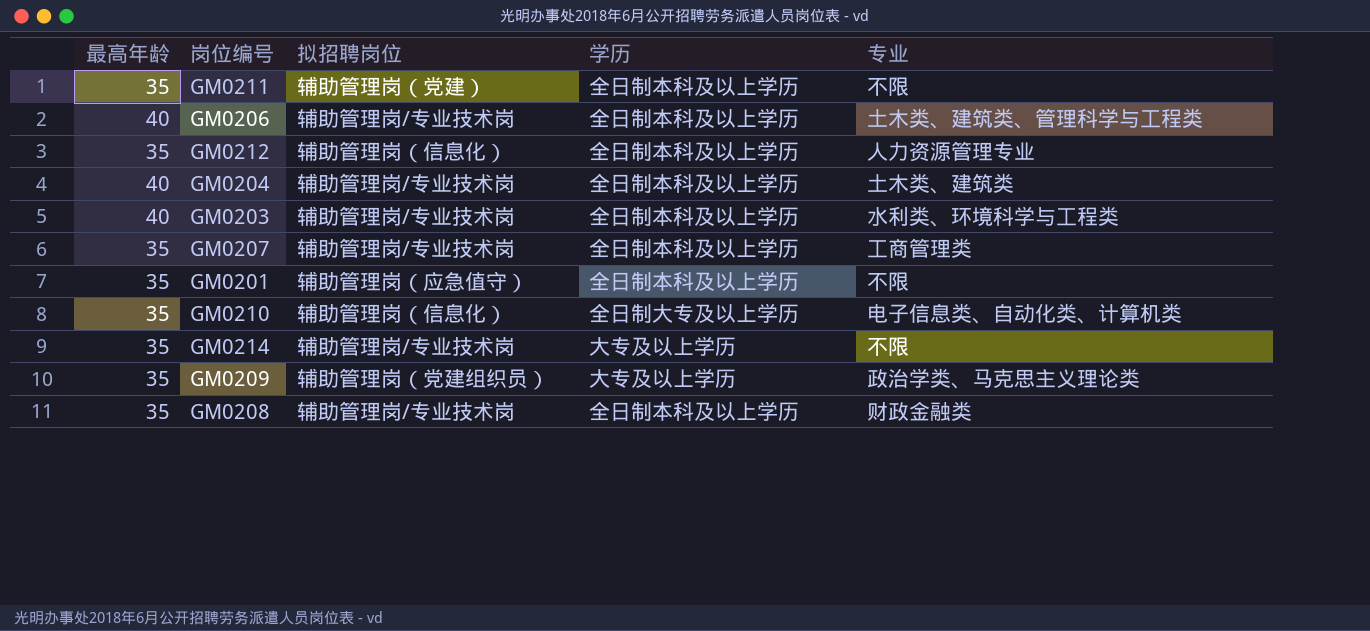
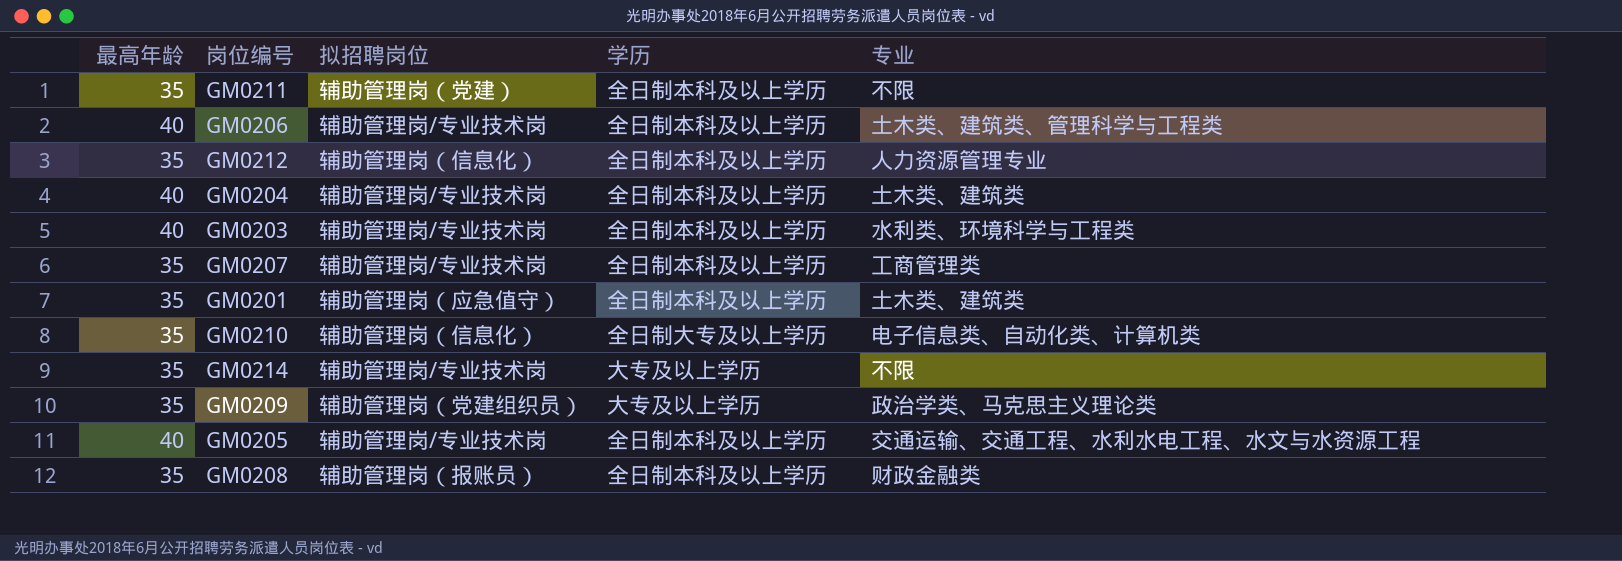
GM0201 | 专业: 不限 -> 土木类、建筑类
row GM0205: none -> 40 | 辅助管理岗/专业技术岗 | 全日制本科及以上学历 | 交通运输、交通工程、水利水电工程、水文与水资源工程
GM0208 | 拟招聘岗位: 辅助管理岗/专业技术岗 -> 辅助管理岗（报账员）

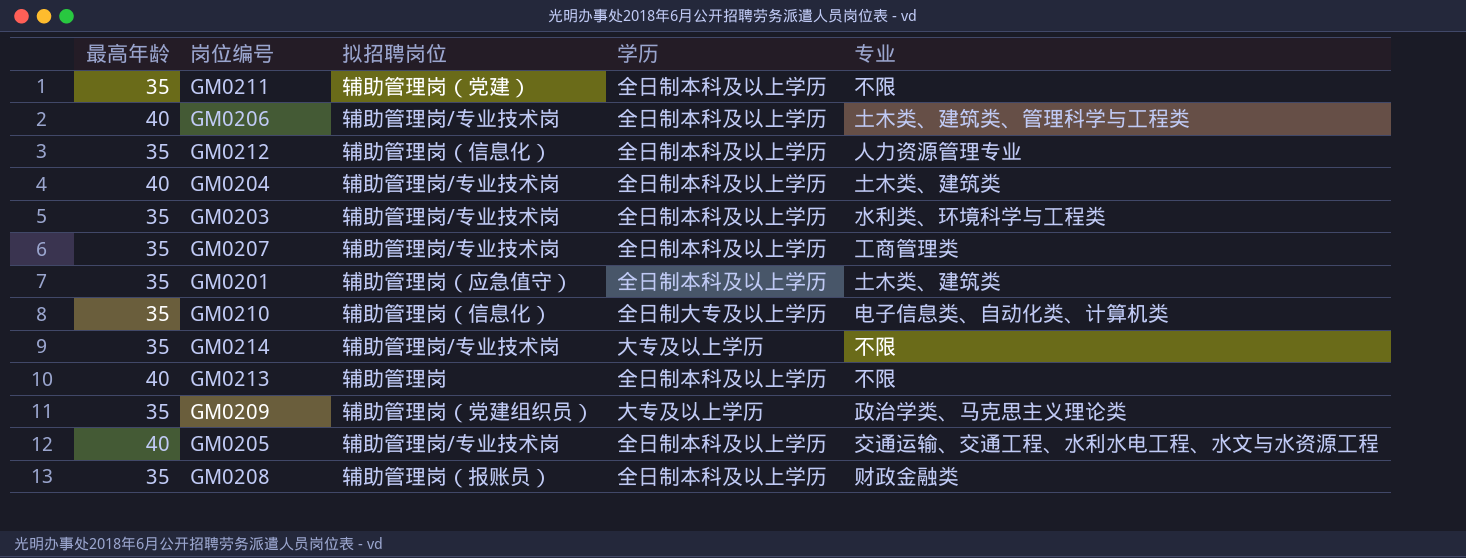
GM0203 | 最高年龄: 40 -> 35
row GM0213: none -> 40 | 辅助管理岗 | 全日制本科及以上学历 | 不限

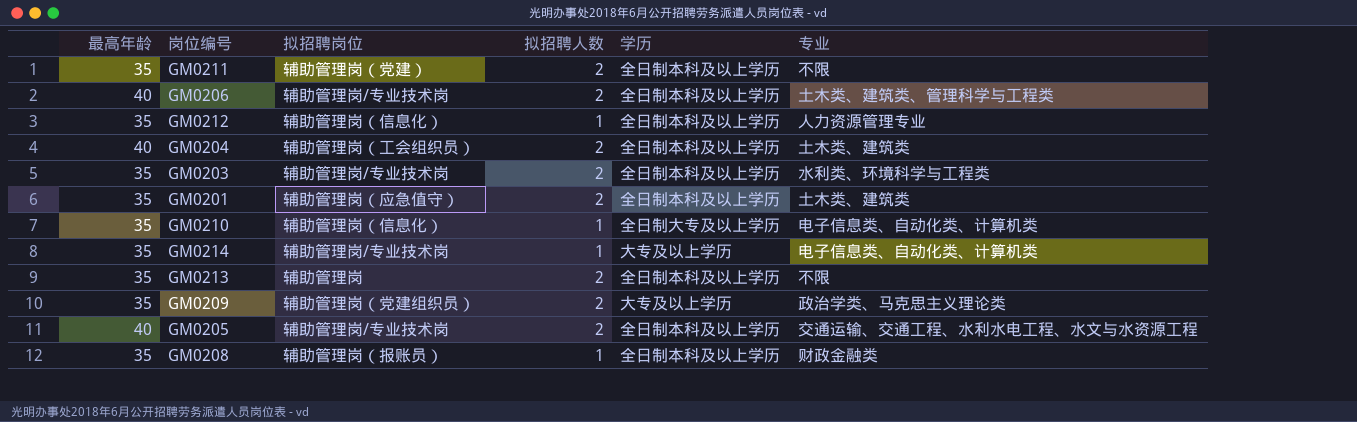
column 拟招聘人数 | position: none -> 4
row GM0207: 35 | 辅助管理岗/专业技术岗 | 全日制本科及以上学历 | 工商管理类 -> none
GM0204 | 拟招聘岗位: 辅助管理岗/专业技术岗 -> 辅助管理岗（工会组织员）
GM0214 | 专业: 不限 -> 电子信息类、自动化类、计算机类
GM0213 | 最高年龄: 40 -> 35

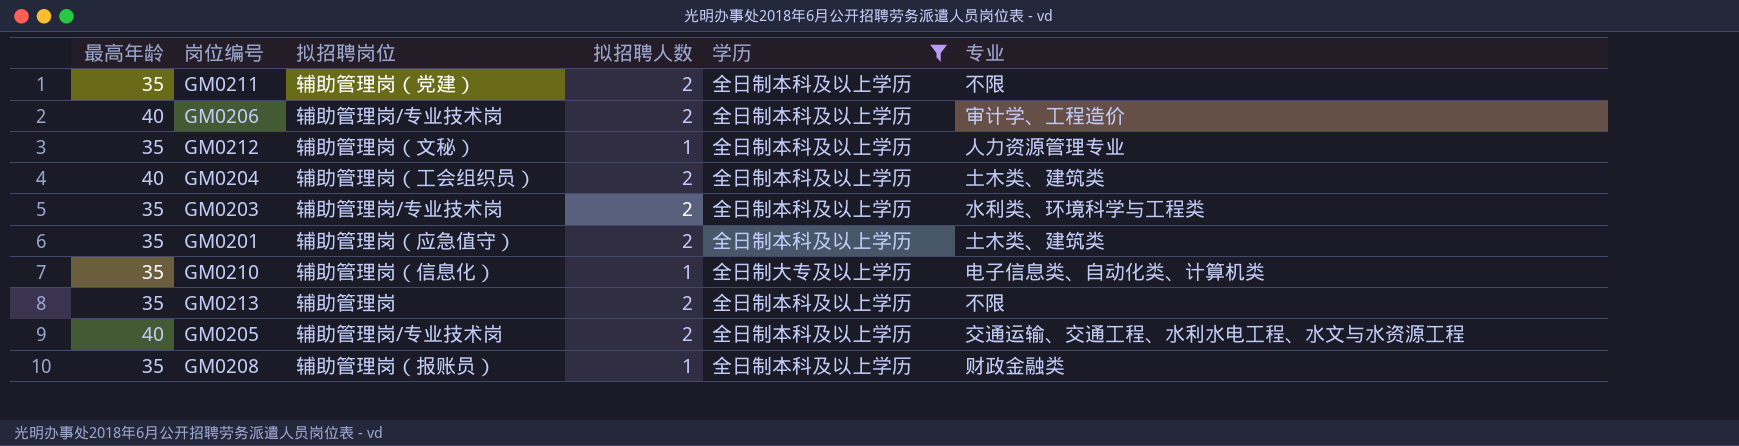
filter: none -> 学历 != 大专及以上学历
GM0206 | 专业: 土木类、建筑类、管理科学与工程类 -> 审计学、工程造价
GM0212 | 拟招聘岗位: 辅助管理岗（信息化） -> 辅助管理岗（文秘）

